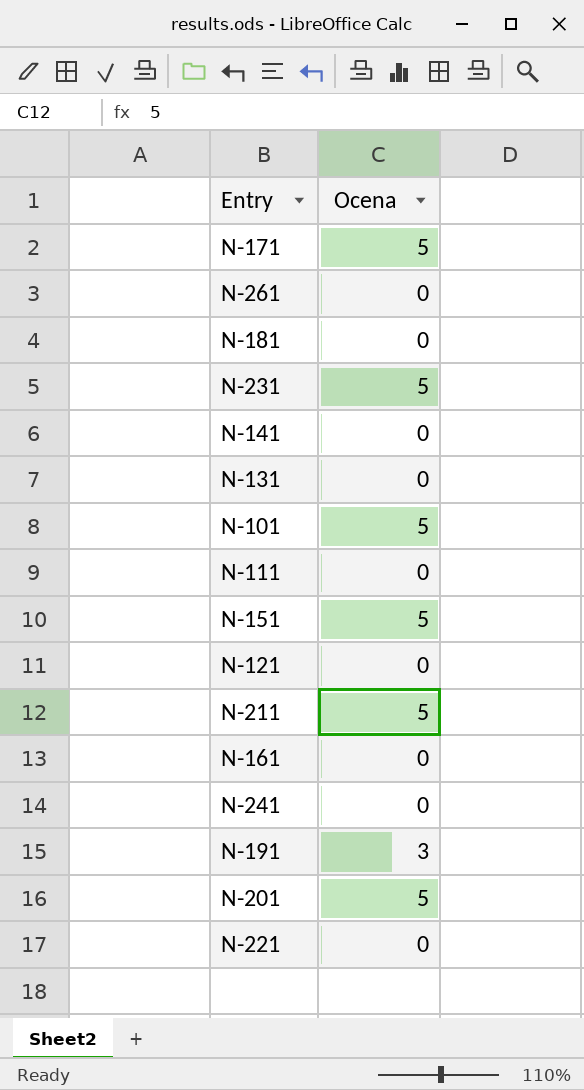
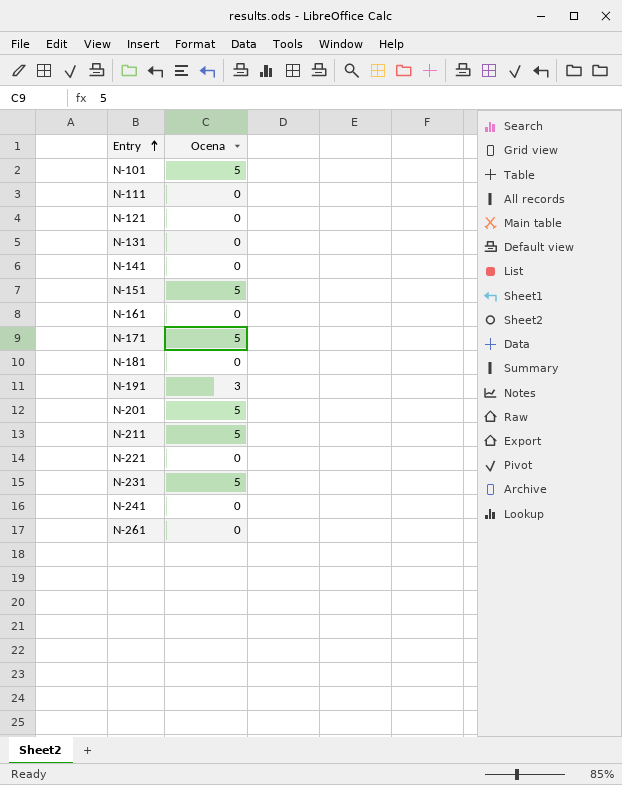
row order: none -> Entry ascending

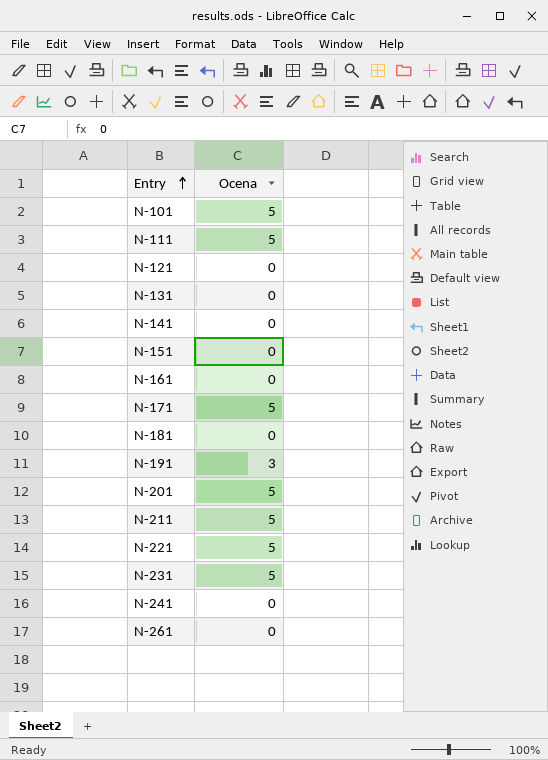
N-111 | Ocena: 0 -> 5
N-151 | Ocena: 5 -> 0
N-221 | Ocena: 0 -> 5

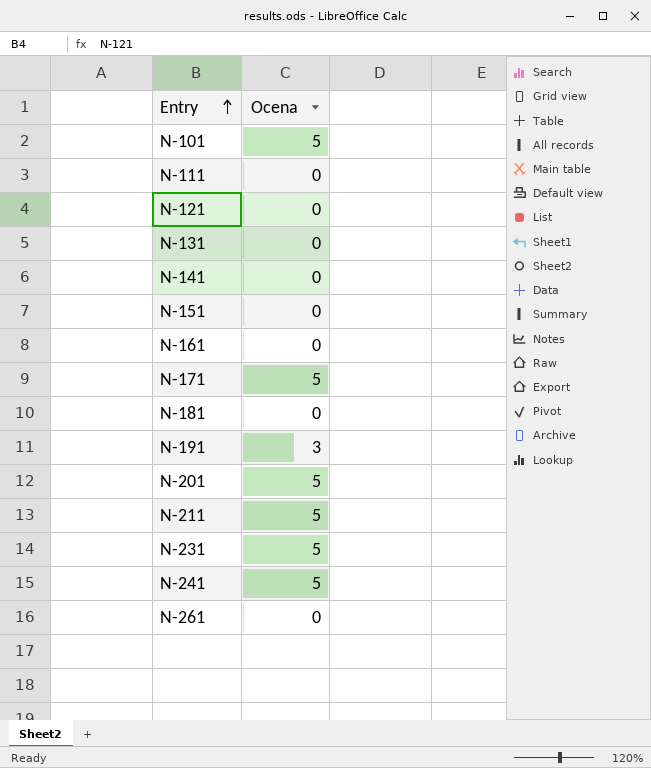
row N-221: 5 -> none
N-111 | Ocena: 5 -> 0
N-241 | Ocena: 0 -> 5

